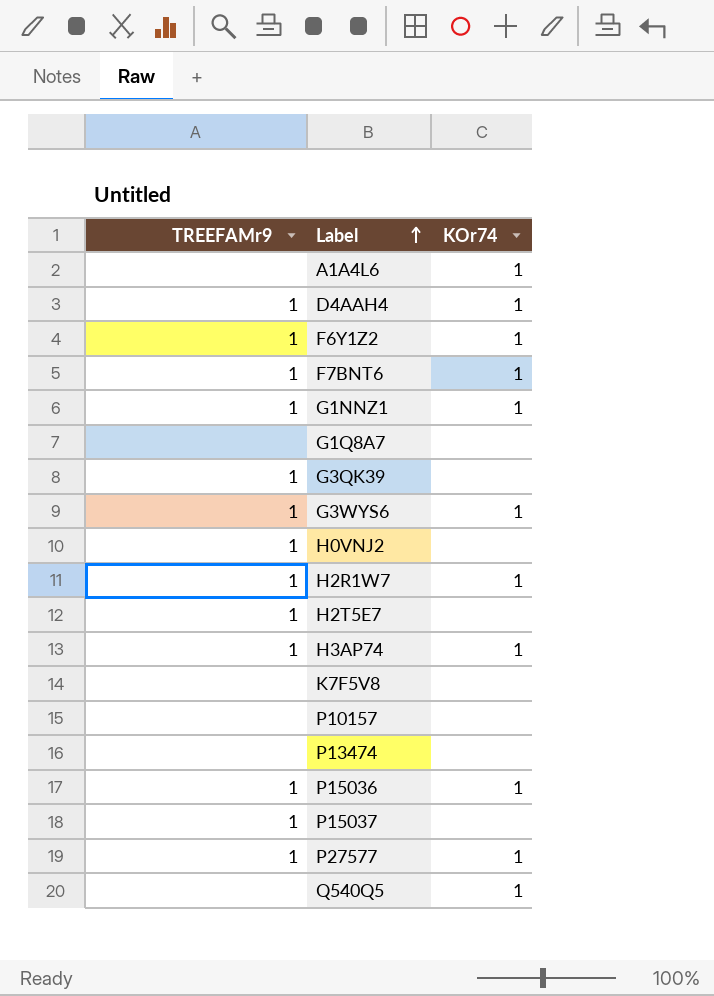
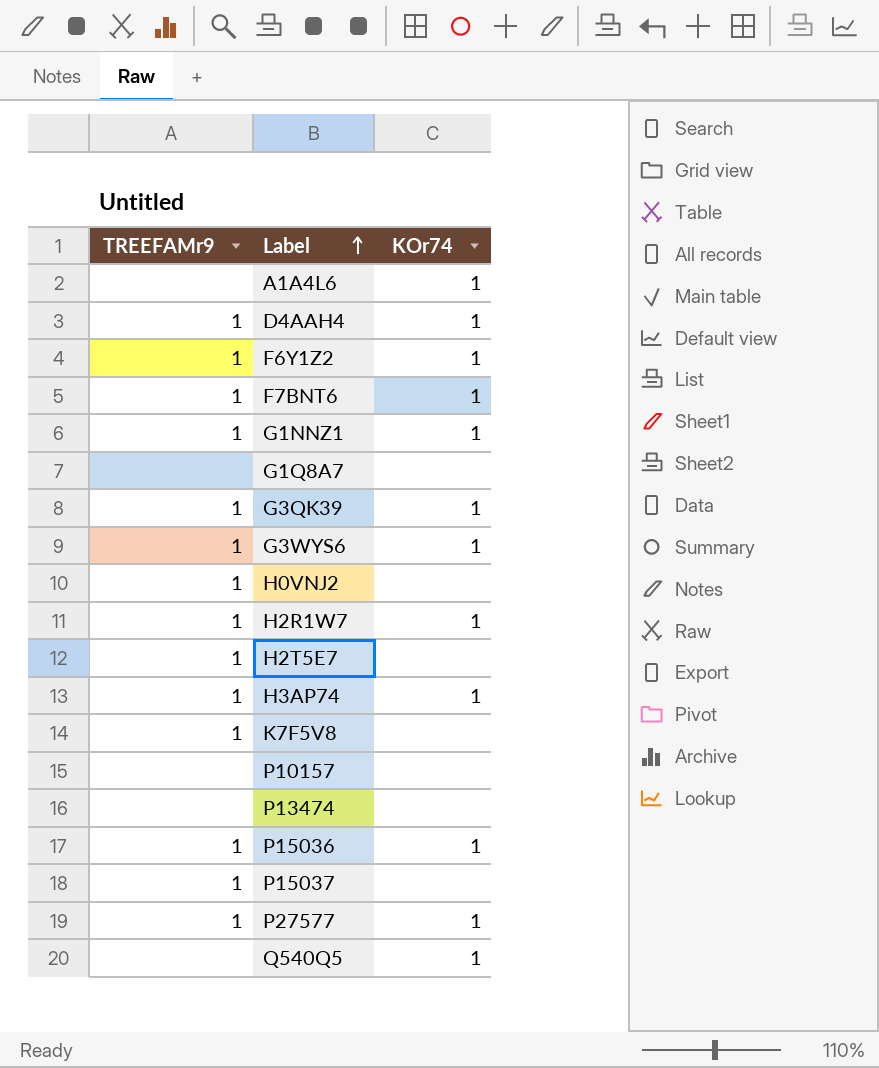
G3QK39 | KOr74: none -> 1
K7F5V8 | TREEFAMr9: none -> 1

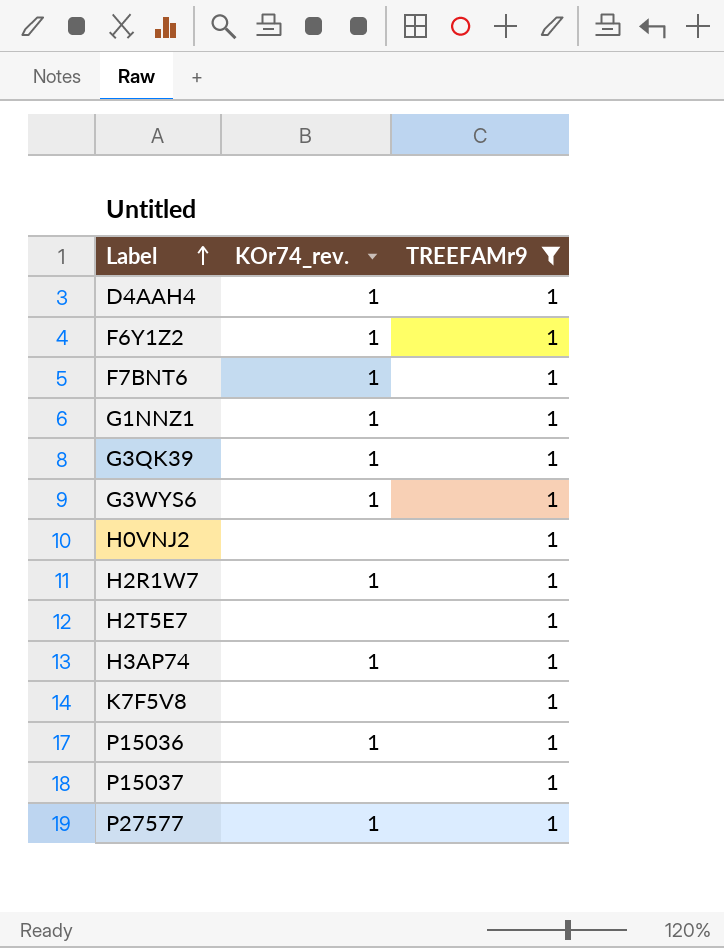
filter: none -> TREEFAMr9 = 1
column name: KOr74 -> KOr74_rev.
column TREEFAMr9 | position: 1 -> 3

